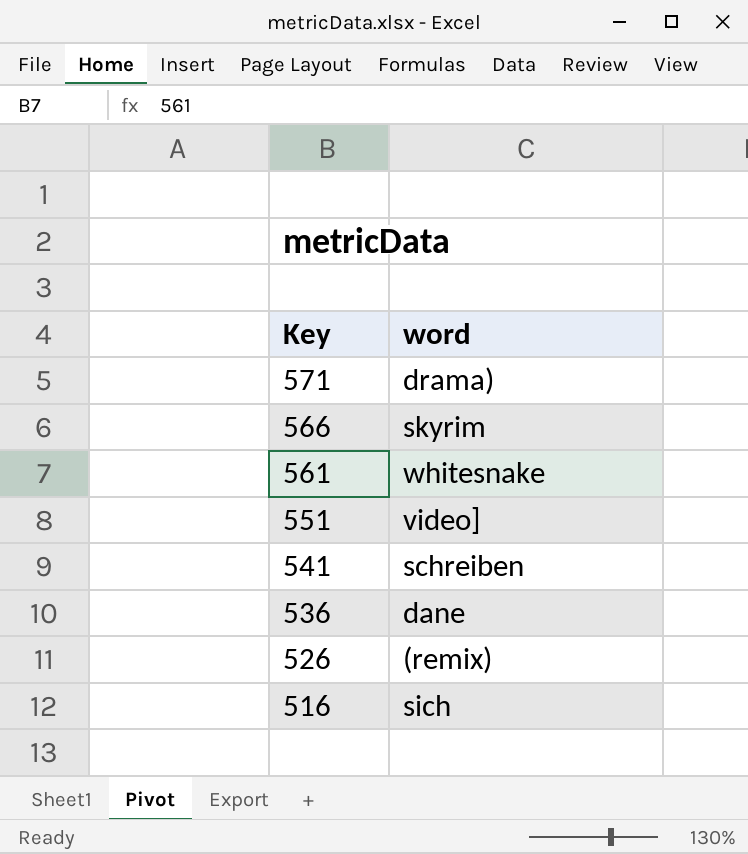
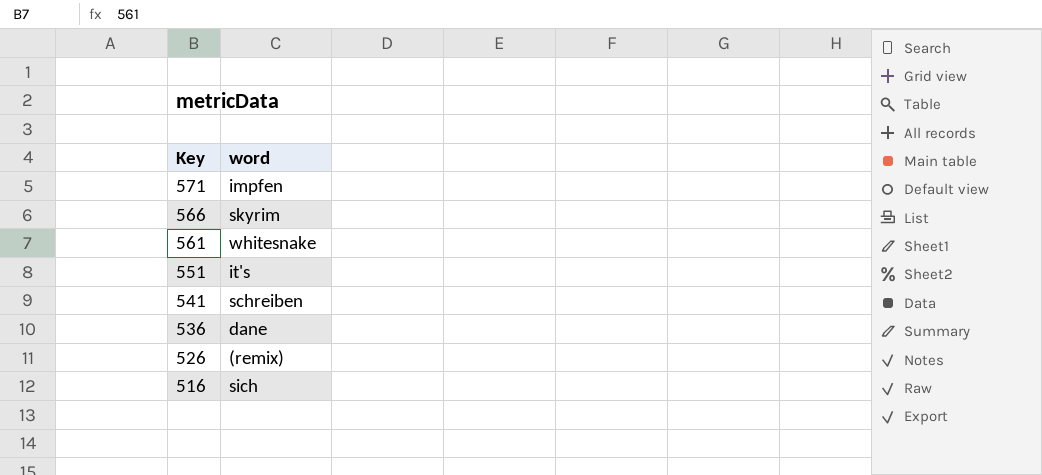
571 | word: drama) -> impfen
551 | word: video] -> it's

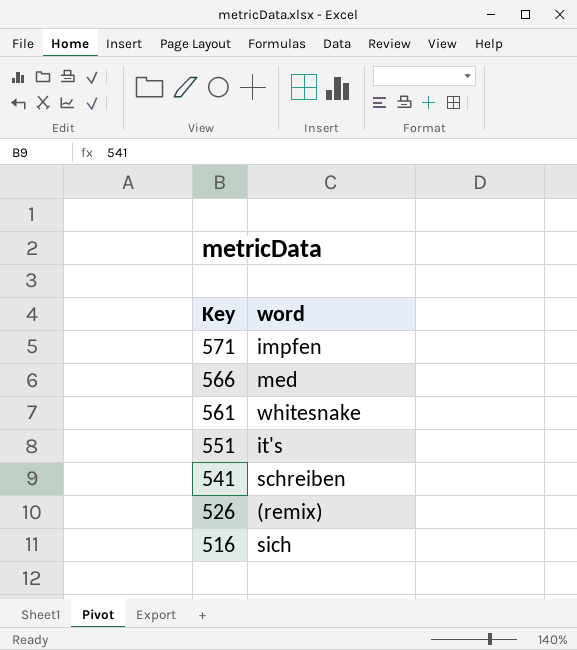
row 536: dane -> none
566 | word: skyrim -> med

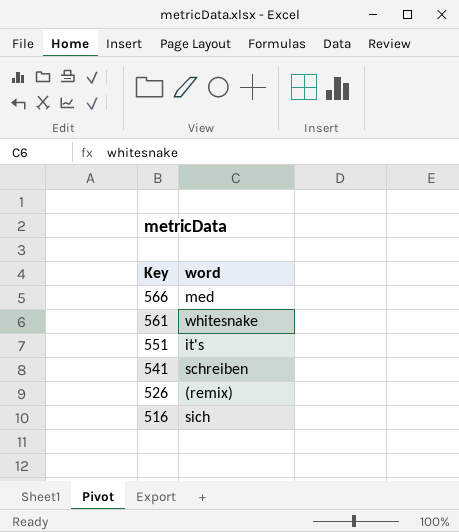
row 571: impfen -> none

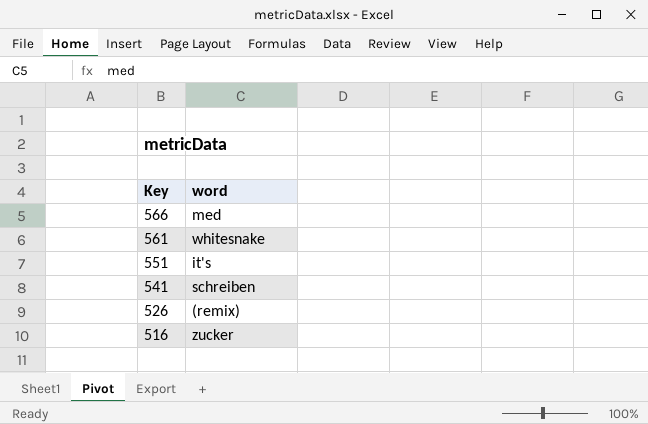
516 | word: sich -> zucker

